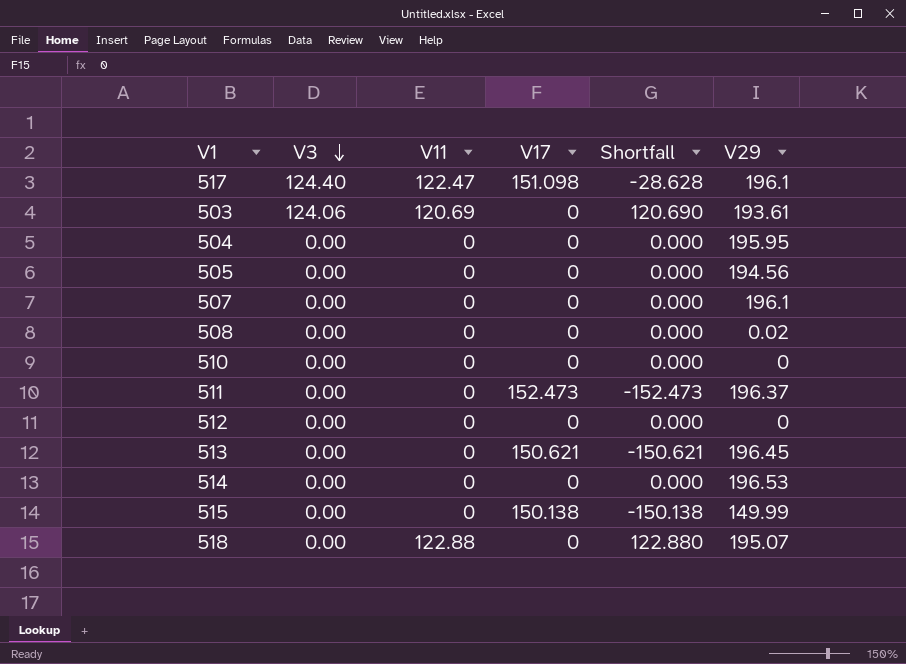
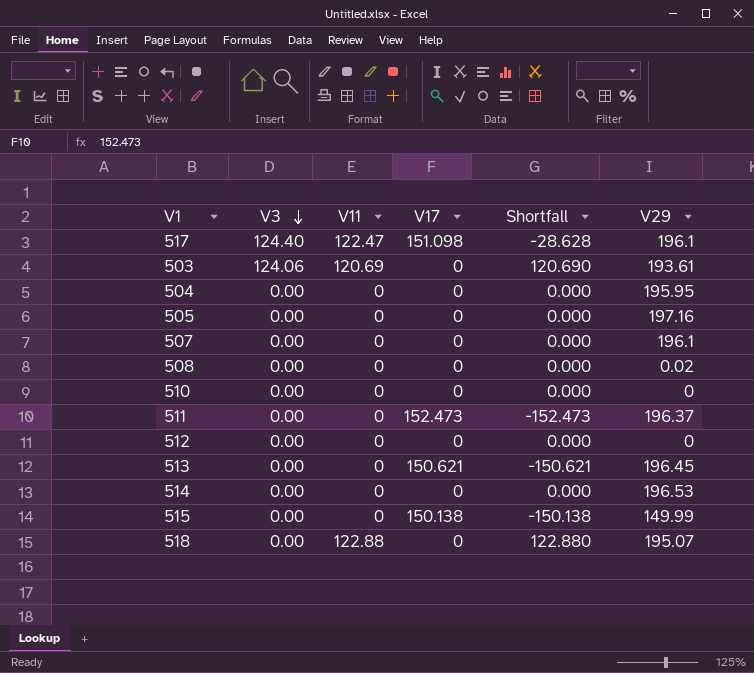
505 | V29: 194.56 -> 197.16

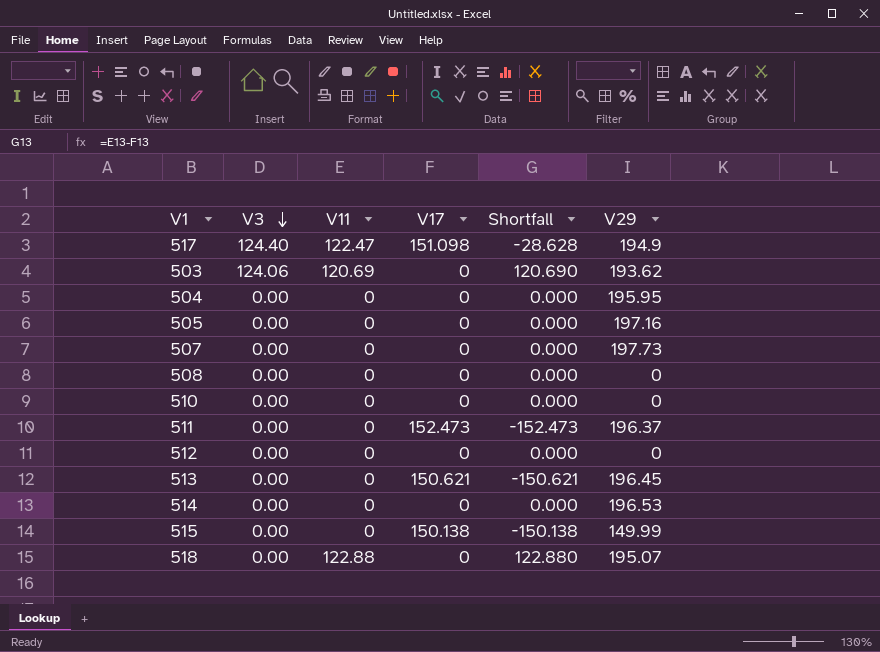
517 | V29: 196.1 -> 194.9
503 | V29: 193.61 -> 193.62
507 | V29: 196.1 -> 197.73
508 | V29: 0.02 -> 0

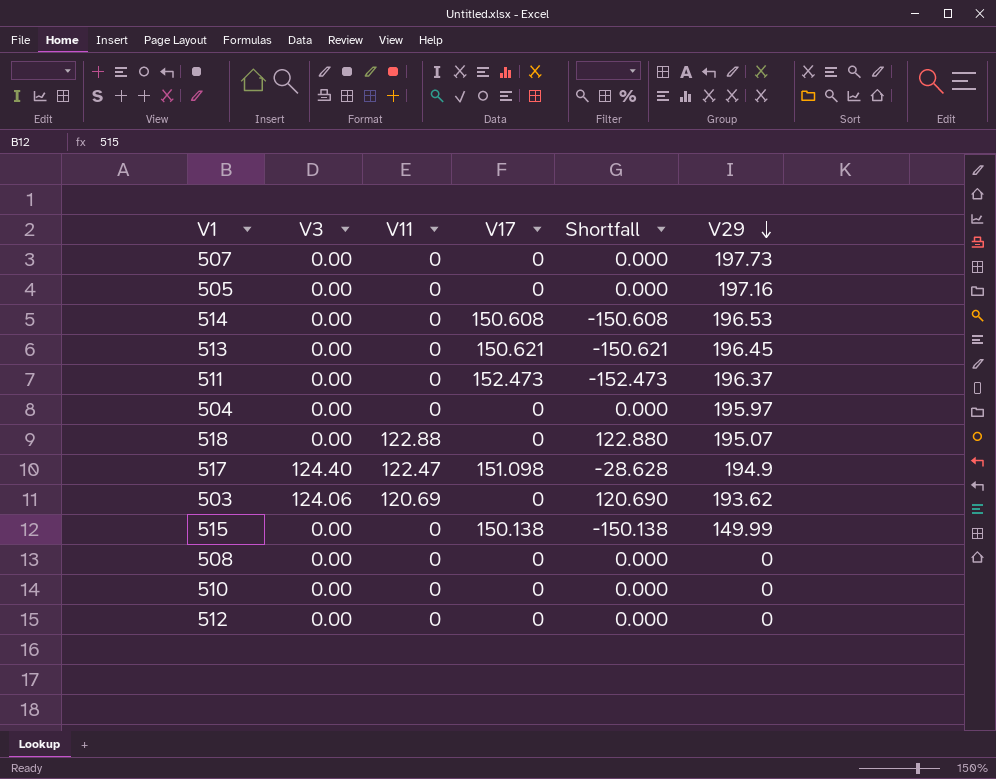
row order: V3 descending -> V29 descending
514 | V17: 0 -> 150.608
514 | Shortfall: 0.000 -> -150.608
504 | V29: 195.95 -> 195.97

